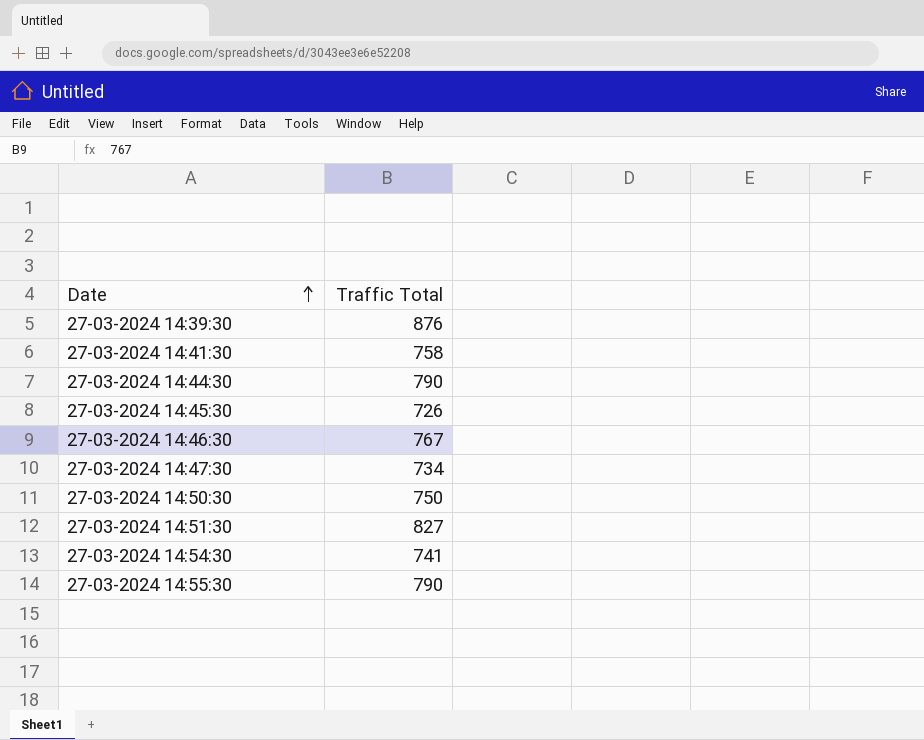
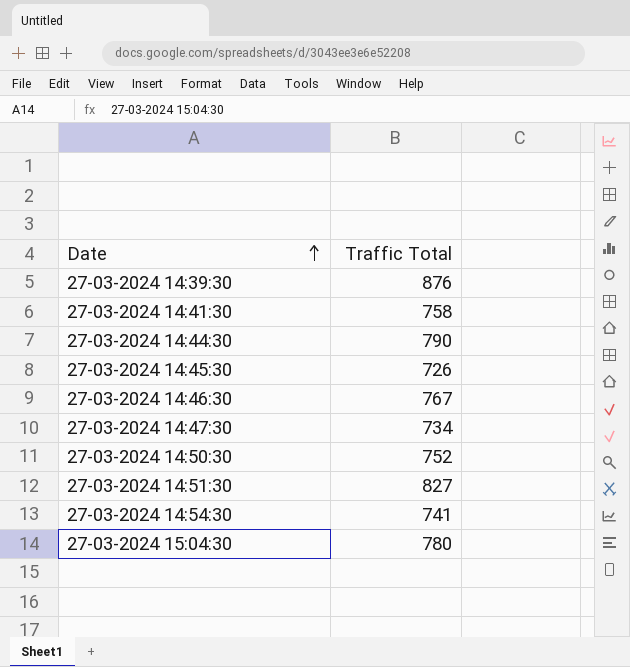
row 27-03-2024 14:55:30: 790 -> none
27-03-2024 14:50:30 | Traffic Total: 750 -> 752
row 27-03-2024 15:04:30: none -> 780

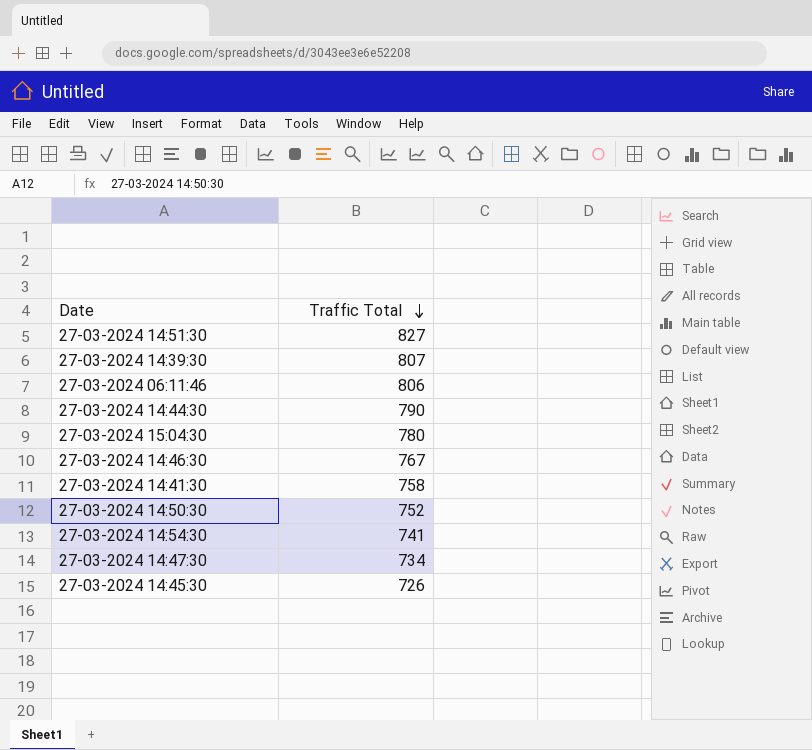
row order: Date ascending -> Traffic Total descending
27-03-2024 14:39:30 | Traffic Total: 876 -> 807
row 27-03-2024 06:11:46: none -> 806

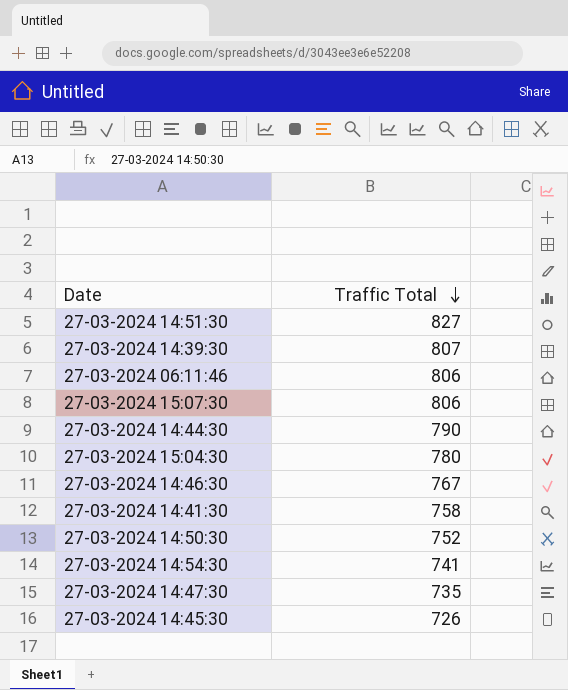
row 27-03-2024 15:07:30: none -> 806
27-03-2024 14:47:30 | Traffic Total: 734 -> 735

